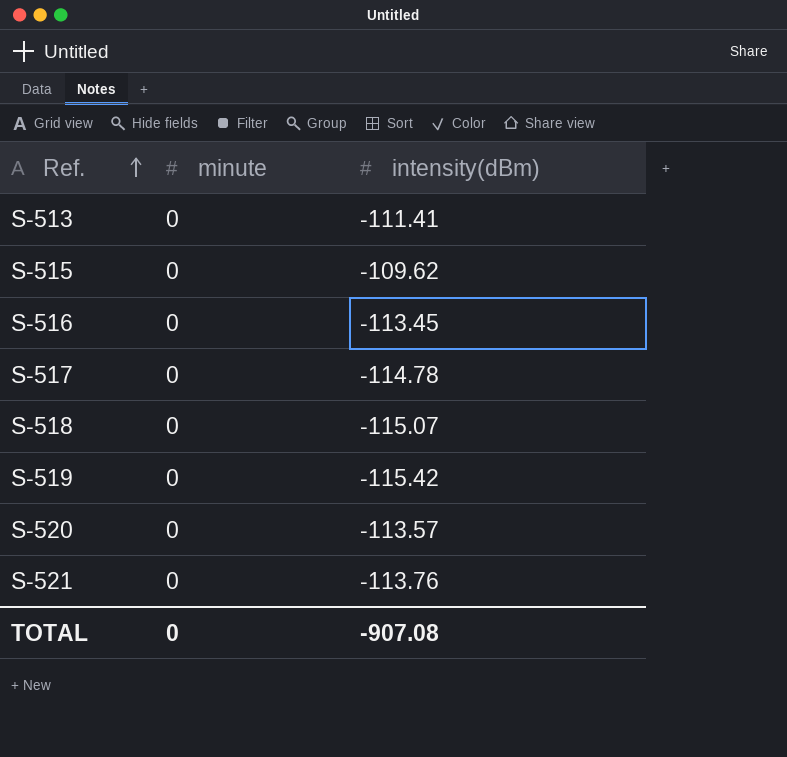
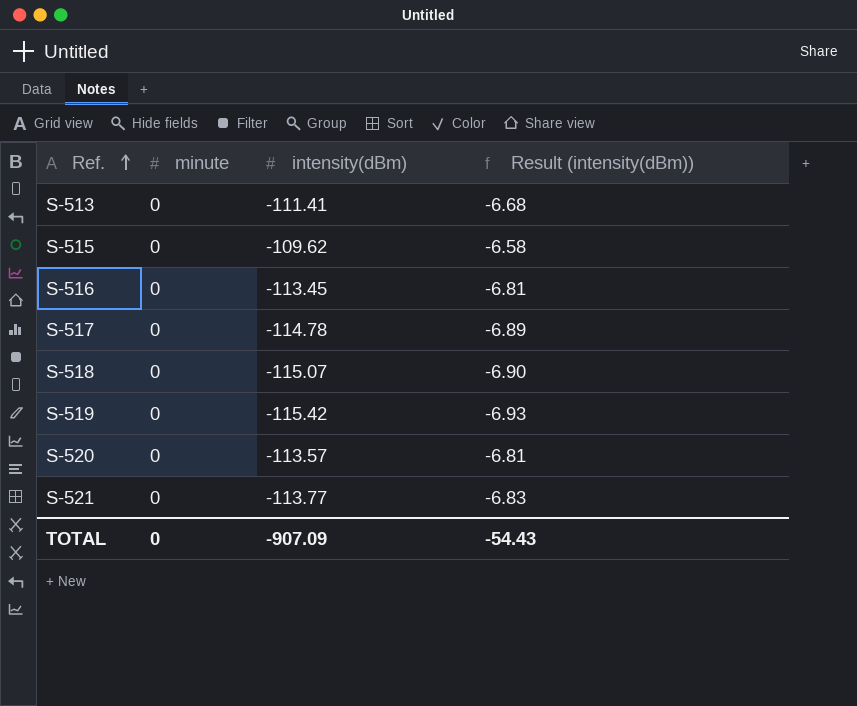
column Result (intensity(dBm)) | formula: none -> [intensity(dBm)] * 0.06
S-521 | intensity(dBm): -113.76 -> -113.77
TOTAL | intensity(dBm): -907.08 -> -907.09

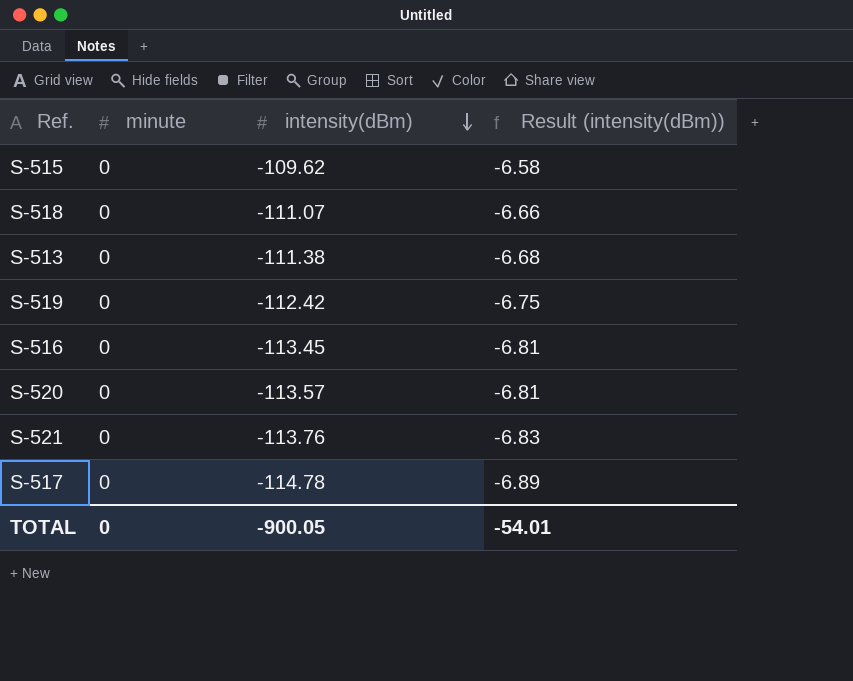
row order: Ref. ascending -> intensity(dBm) descending
S-518 | intensity(dBm): -115.07 -> -111.07
S-518 | Result (intensity(dBm)): -6.90 -> -6.66
S-513 | intensity(dBm): -111.41 -> -111.38
S-519 | intensity(dBm): -115.42 -> -112.42
S-519 | Result (intensity(dBm)): -6.93 -> -6.75
S-521 | intensity(dBm): -113.77 -> -113.76
TOTAL | intensity(dBm): -907.09 -> -900.05
TOTAL | Result (intensity(dBm)): -54.43 -> -54.01

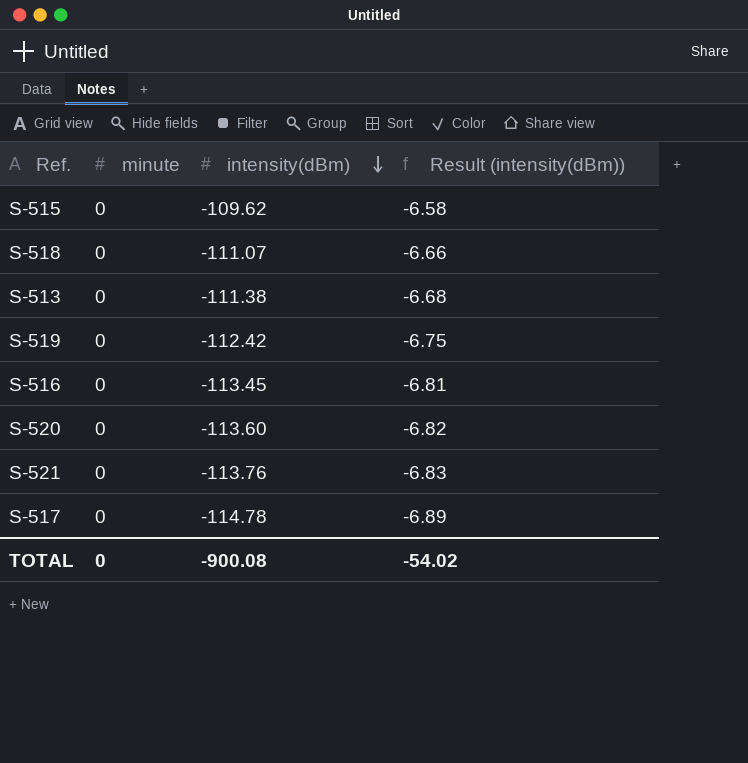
S-520 | intensity(dBm): -113.57 -> -113.60
S-520 | Result (intensity(dBm)): -6.81 -> -6.82
TOTAL | intensity(dBm): -900.05 -> -900.08
TOTAL | Result (intensity(dBm)): -54.01 -> -54.02

